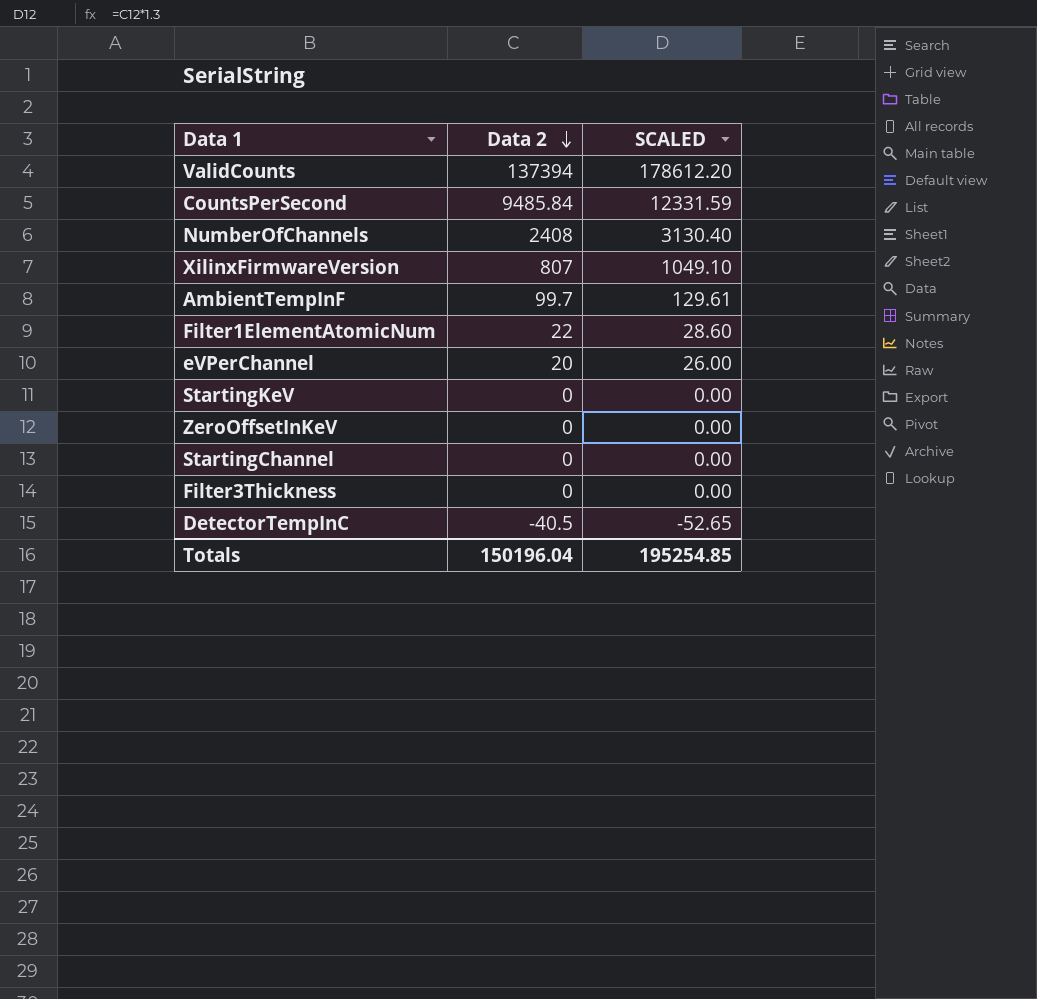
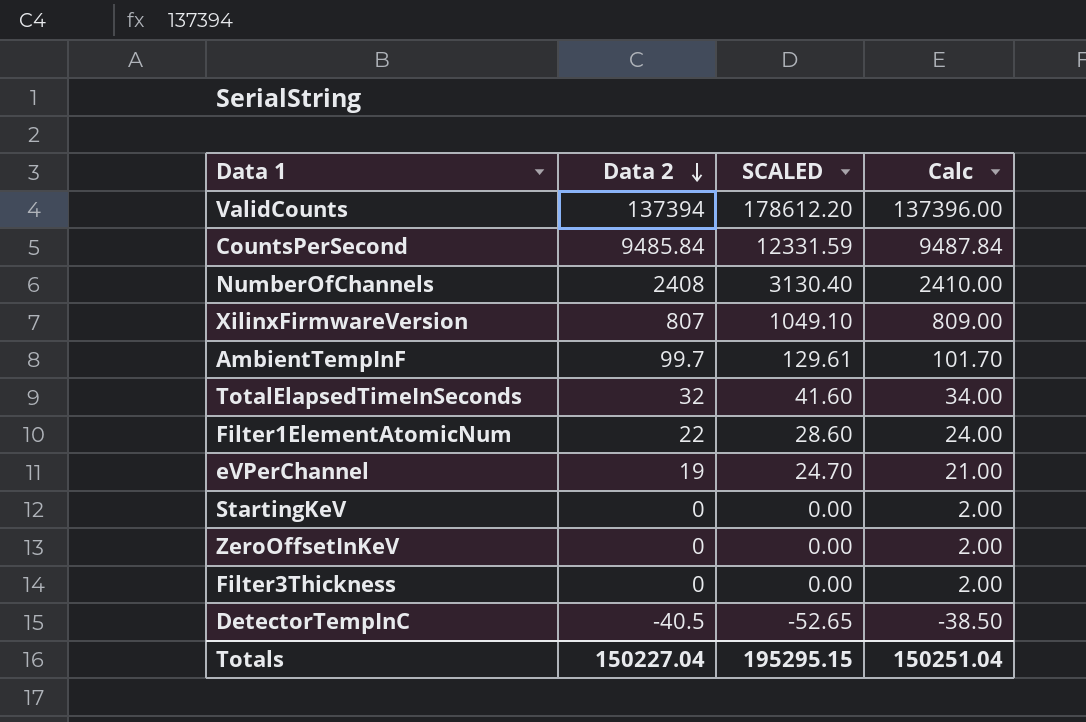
column Calc | formula: none -> [Data 2] + 2
row StartingChannel: 0 | 0.00 -> none
row TotalElapsedTimeInSeconds: none -> 32 | 41.60 | 34.00
eVPerChannel | Data 2: 20 -> 19
eVPerChannel | SCALED: 26.00 -> 24.70
Totals | Data 2: 150196.04 -> 150227.04
Totals | SCALED: 195254.85 -> 195295.15

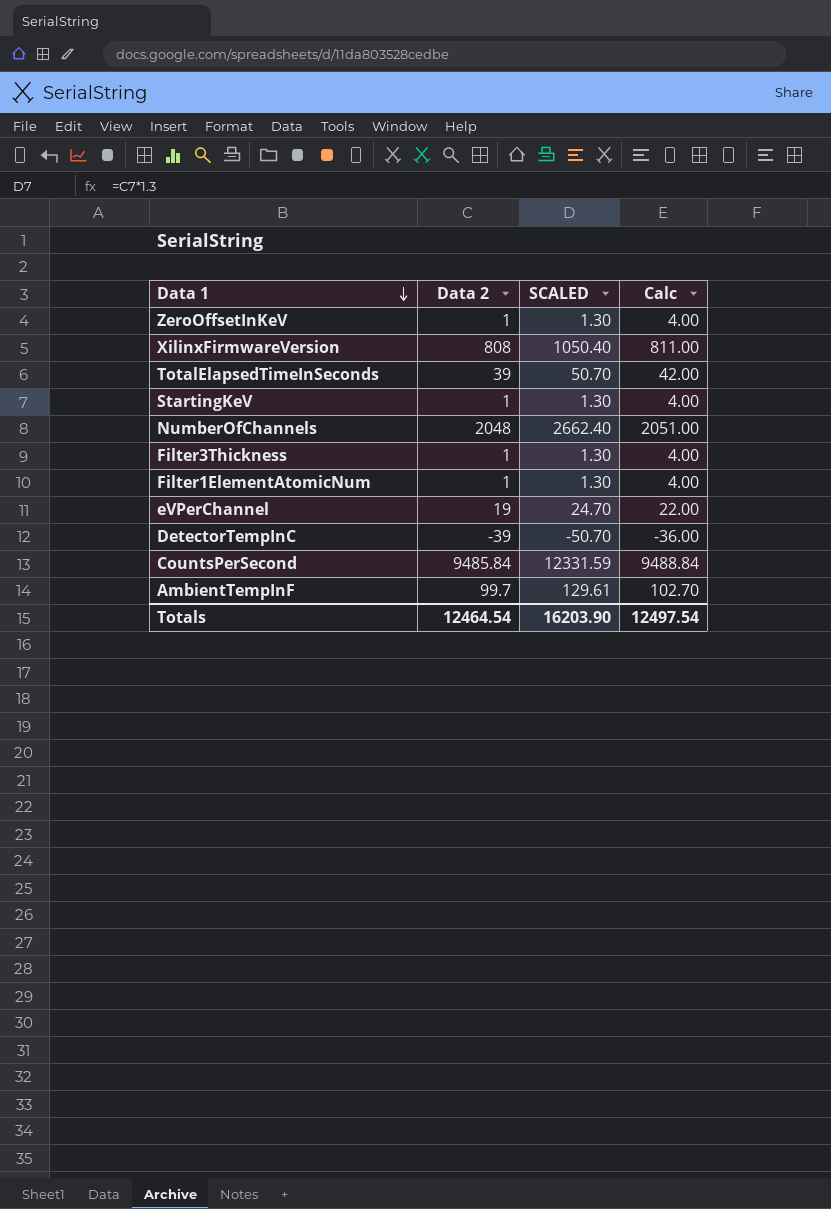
row order: Data 2 descending -> Data 1 descending
column Calc | formula: [Data 2] + 2 -> [Data 2] + 3
row ValidCounts: 137394 | 178612.20 | 137396.00 -> none
ZeroOffsetInKeV | Data 2: 0 -> 1
ZeroOffsetInKeV | SCALED: 0.00 -> 1.30
XilinxFirmwareVersion | Data 2: 807 -> 808
XilinxFirmwareVersion | SCALED: 1049.10 -> 1050.40
TotalElapsedTimeInSeconds | Data 2: 32 -> 39
TotalElapsedTimeInSeconds | SCALED: 41.60 -> 50.70
StartingKeV | Data 2: 0 -> 1
StartingKeV | SCALED: 0.00 -> 1.30
NumberOfChannels | Data 2: 2408 -> 2048
NumberOfChannels | SCALED: 3130.40 -> 2662.40
Filter3Thickness | Data 2: 0 -> 1
Filter3Thickness | SCALED: 0.00 -> 1.30
Filter1ElementAtomicNum | Data 2: 22 -> 1
Filter1ElementAtomicNum | SCALED: 28.60 -> 1.30
DetectorTempInC | Data 2: -40.5 -> -39
DetectorTempInC | SCALED: -52.65 -> -50.70
Totals | Data 2: 150227.04 -> 12464.54
Totals | SCALED: 195295.15 -> 16203.90
Totals | Calc: 150251.04 -> 12497.54

